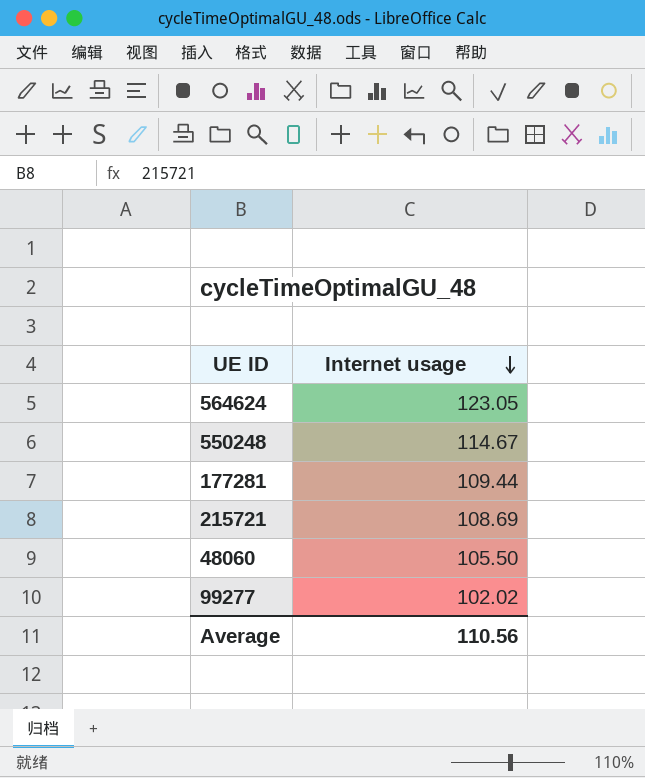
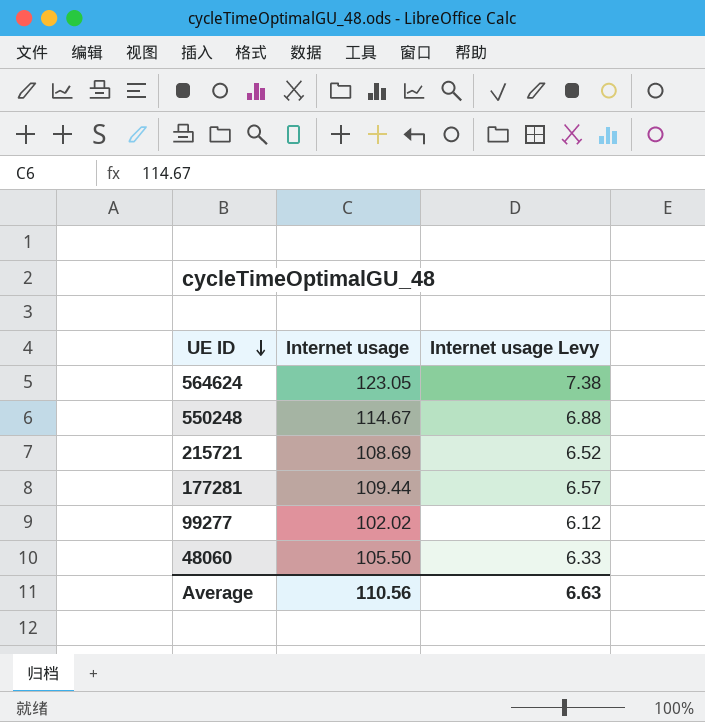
row order: Internet usage descending -> UE ID descending
column Internet usage Levy | formula: none -> [Internet usage] * 0.06

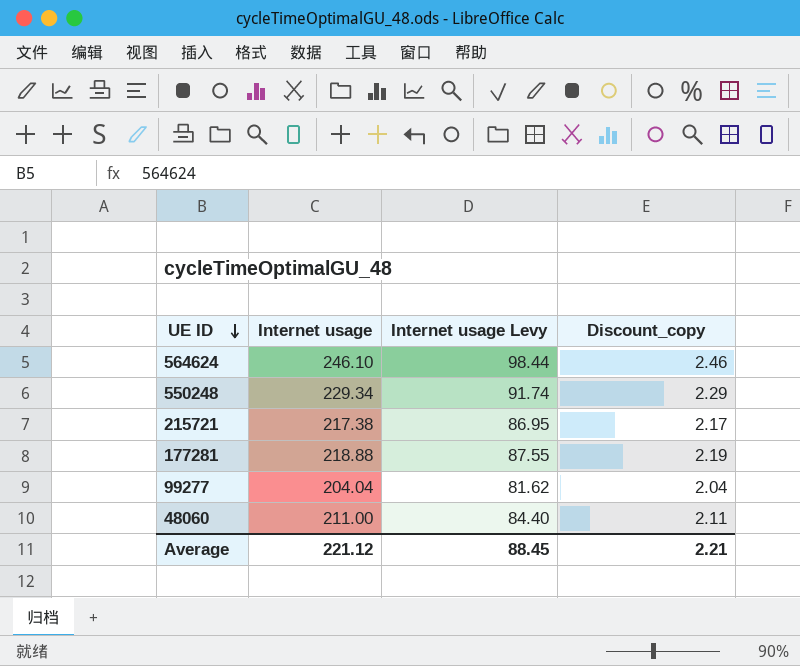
column Internet usage Levy | formula: [Internet usage] * 0.06 -> [Internet usage] * 0.4
column Discount_copy | formula: none -> [Internet usage] * 0.01
564624 | Internet usage: 123.05 -> 246.10
550248 | Internet usage: 114.67 -> 229.34
215721 | Internet usage: 108.69 -> 217.38
177281 | Internet usage: 109.44 -> 218.88
99277 | Internet usage: 102.02 -> 204.04
48060 | Internet usage: 105.50 -> 211.00
Average | Internet usage: 110.56 -> 221.12
Average | Internet usage Levy: 6.63 -> 88.45

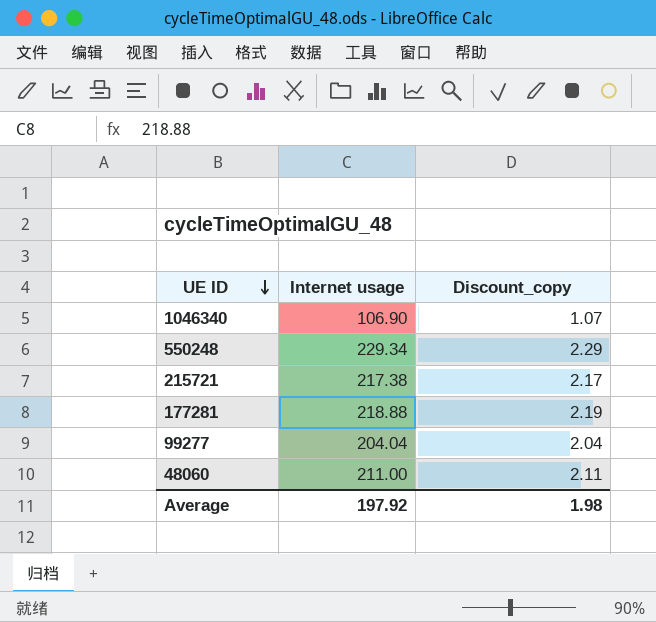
column Internet usage Levy | formula: [Internet usage] * 0.4 -> none
row 564624: 246.10 | 98.44 | 2.46 -> none
row 1046340: none -> 106.90 | 1.07
Average | Internet usage: 221.12 -> 197.92
Average | Discount_copy: 2.21 -> 1.98

